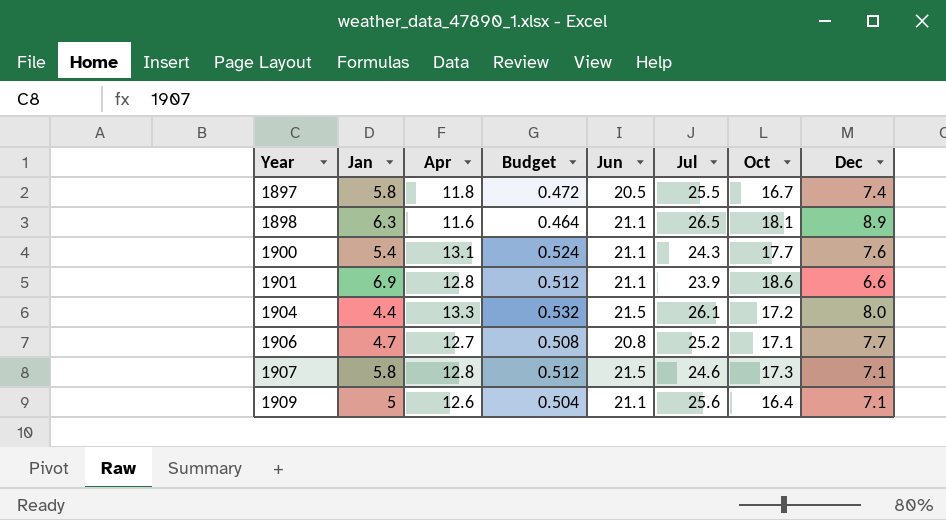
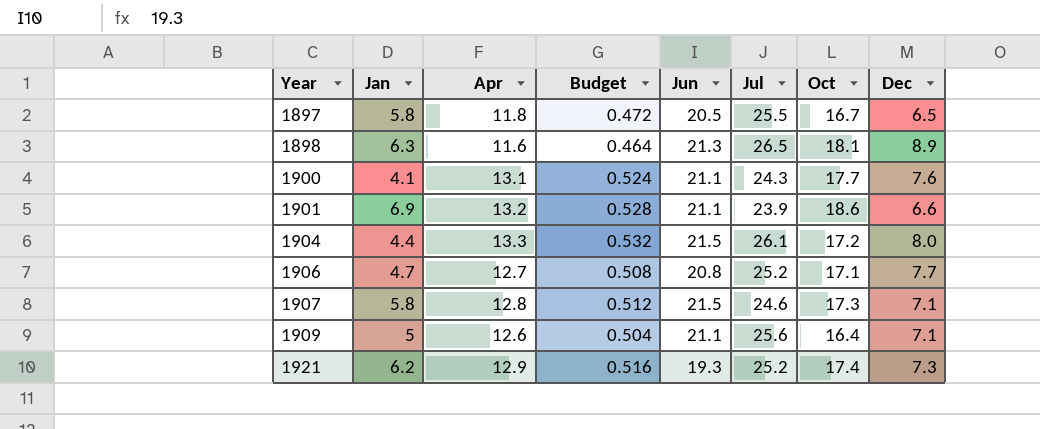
1897 | Dec: 7.4 -> 6.5
1898 | Jun: 21.1 -> 21.3
1900 | Jan: 5.4 -> 4.1
1901 | Apr: 12.8 -> 13.2
1901 | Budget: 0.512 -> 0.528
row 1921: none -> 6.2 | 12.9 | 0.516 | 19.3 | 25.2 | 17.4 | 7.3

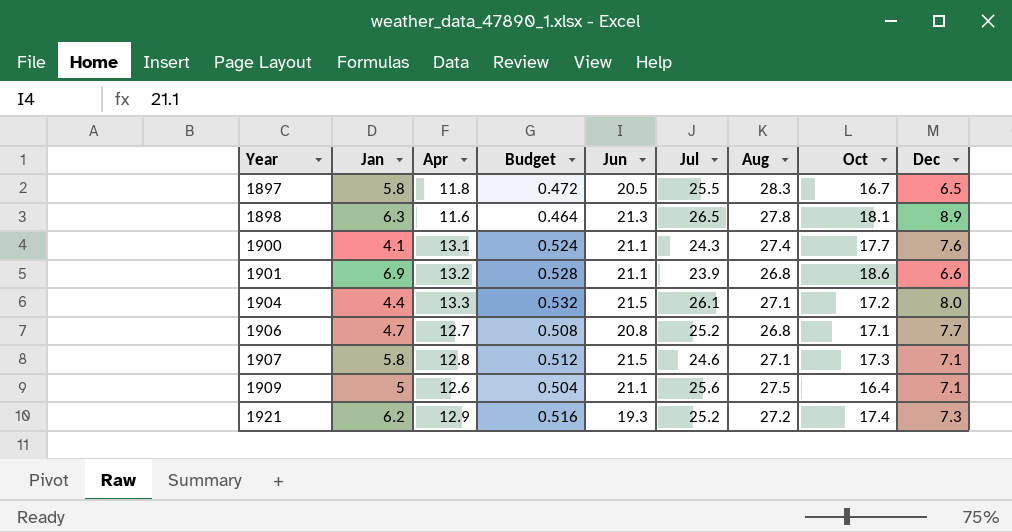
column Aug | position: none -> 7

